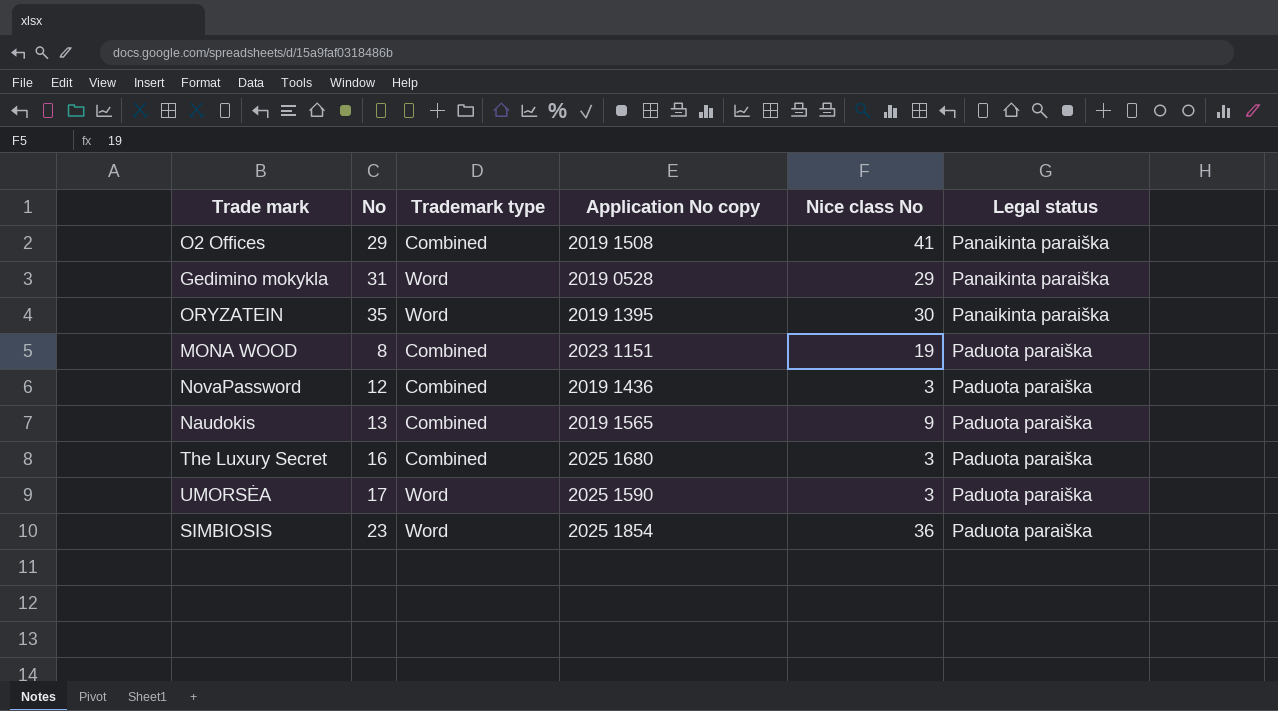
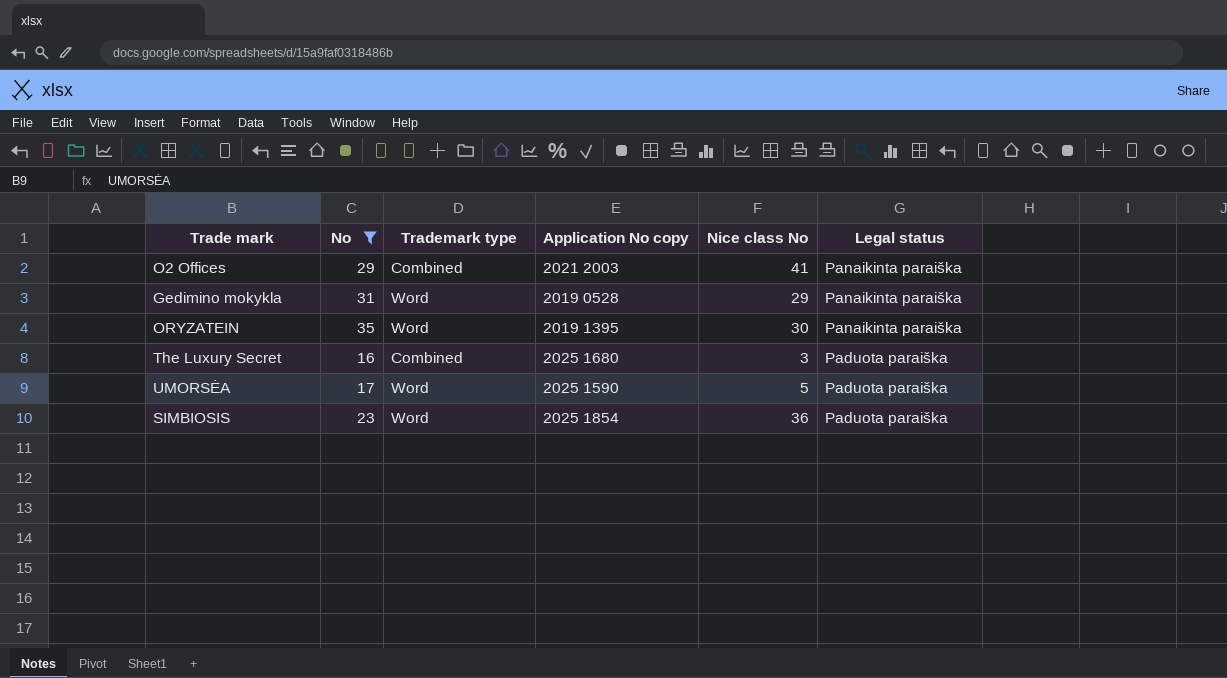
filter: none -> No >= 16
O2 Offices | Application No copy: 2019 1508 -> 2021 2003
UMORSĖA | Nice class No: 3 -> 5

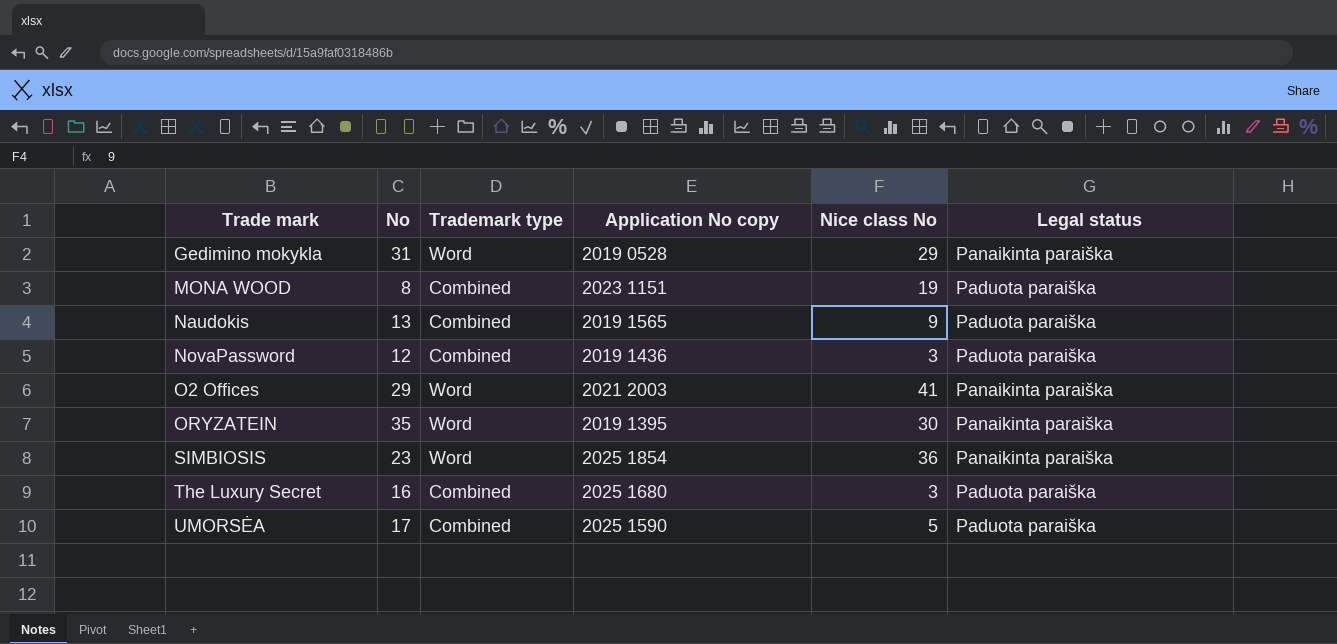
filter: No >= 16 -> none
row order: Legal status descending -> Trade mark ascending
O2 Offices | Trademark type: Combined -> Word
SIMBIOSIS | Legal status: Paduota paraiška -> Panaikinta paraiška
UMORSĖA | Trademark type: Word -> Combined

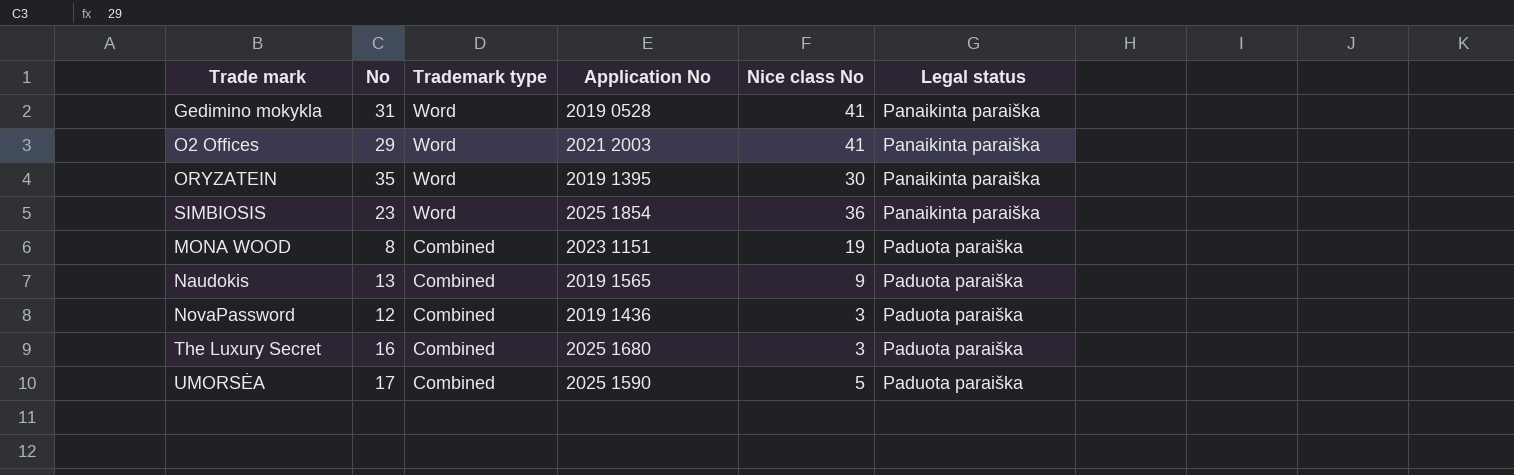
row order: Trade mark ascending -> Trademark type descending
column name: Application No copy -> Application No
Gedimino mokykla | Nice class No: 29 -> 41

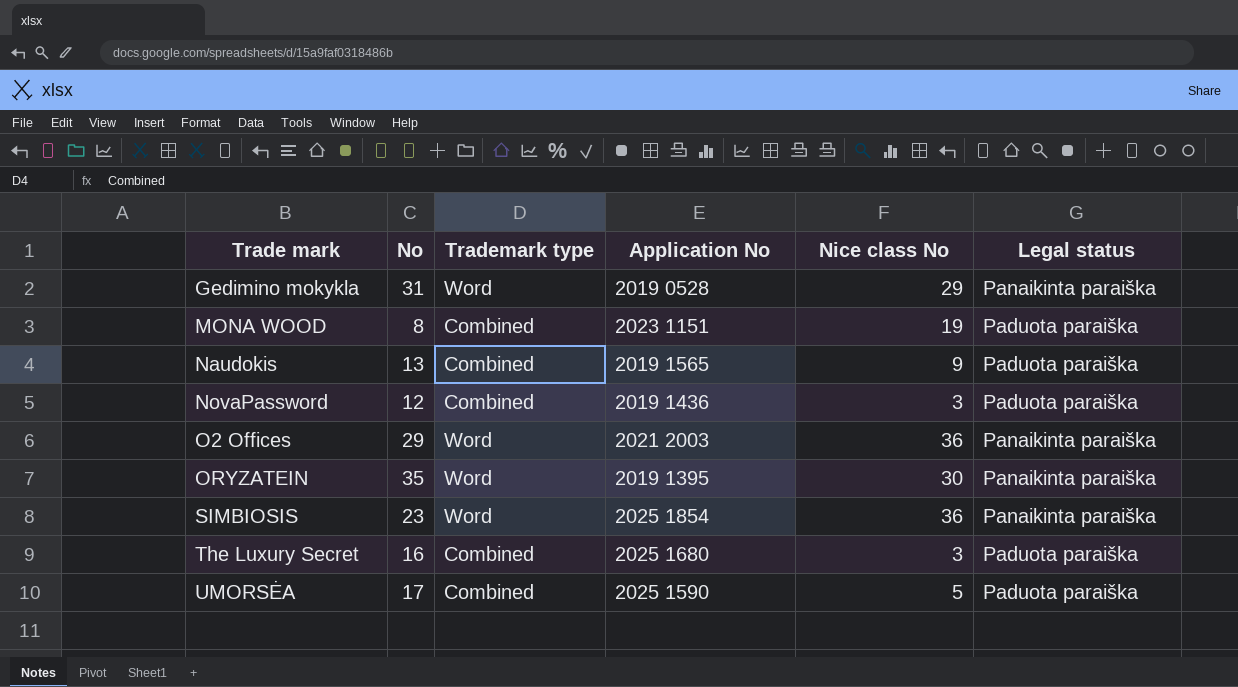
row order: Trademark type descending -> Trade mark ascending
Gedimino mokykla | Nice class No: 41 -> 29
O2 Offices | Nice class No: 41 -> 36

